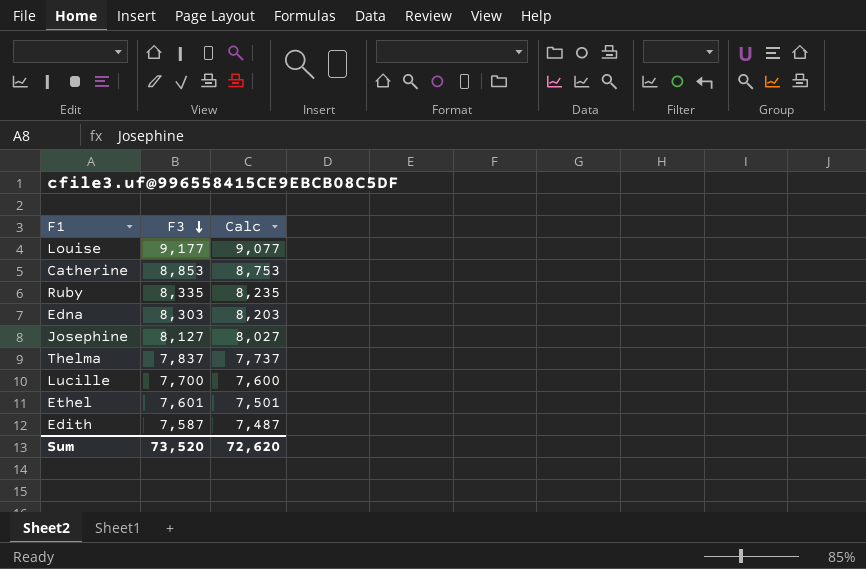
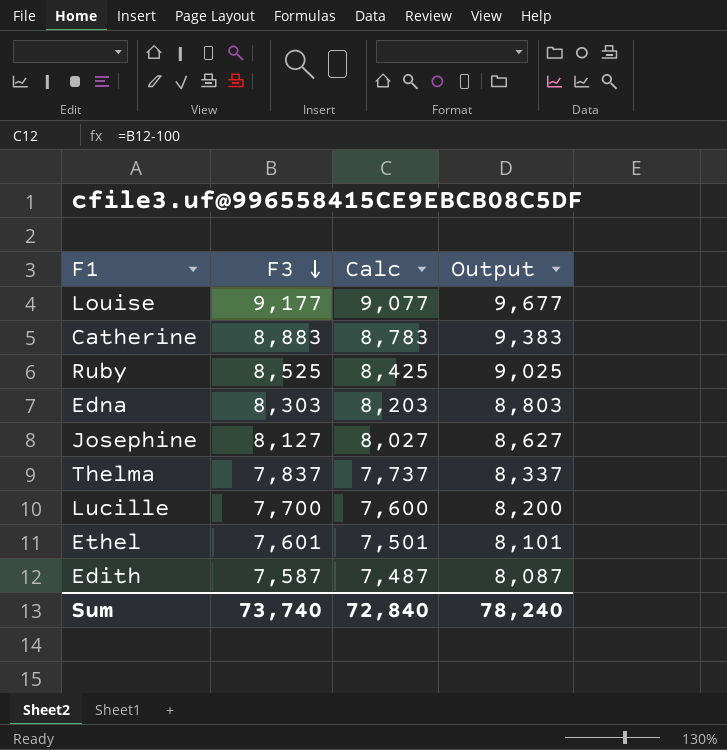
column Output | formula: none -> [F3] + 500
Catherine | F3: 8,853 -> 8,883
Catherine | Calc: 8,753 -> 8,783
Ruby | F3: 8,335 -> 8,525
Ruby | Calc: 8,235 -> 8,425
Sum | F3: 73,520 -> 73,740
Sum | Calc: 72,620 -> 72,840

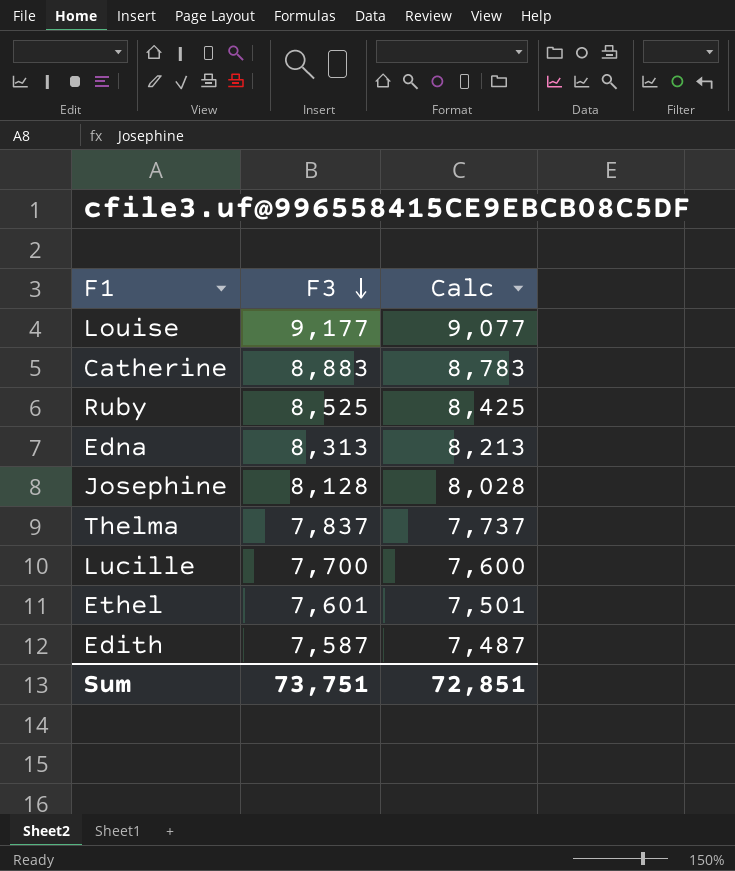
column Output | formula: [F3] + 500 -> none
Edna | F3: 8,303 -> 8,313
Edna | Calc: 8,203 -> 8,213
Josephine | F3: 8,127 -> 8,128
Josephine | Calc: 8,027 -> 8,028
Sum | F3: 73,740 -> 73,751
Sum | Calc: 72,840 -> 72,851

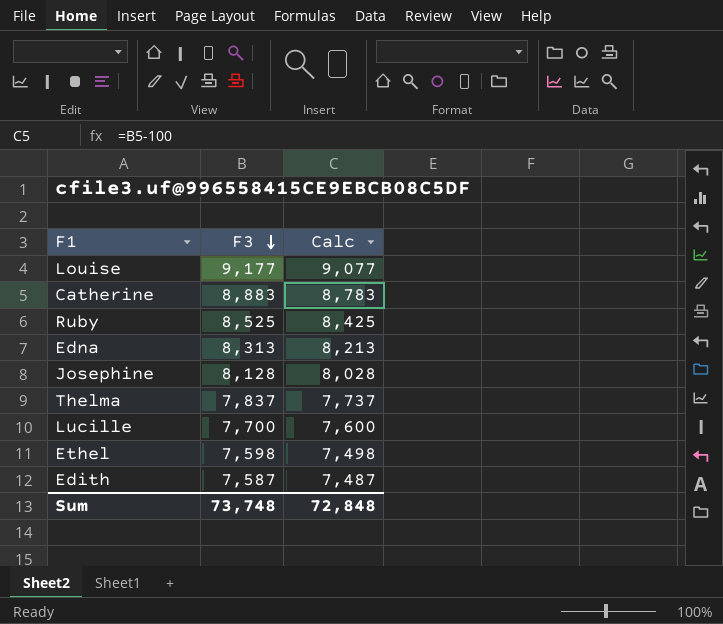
Ethel | F3: 7,601 -> 7,598
Ethel | Calc: 7,501 -> 7,498
Sum | F3: 73,751 -> 73,748
Sum | Calc: 72,851 -> 72,848

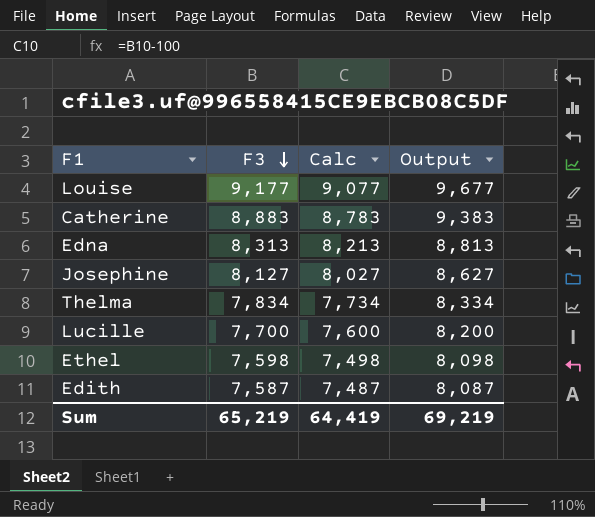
column Output | formula: none -> [F3] + 500
row Ruby: 8,525 | 8,425 -> none
Josephine | F3: 8,128 -> 8,127
Josephine | Calc: 8,028 -> 8,027
Thelma | F3: 7,837 -> 7,834
Thelma | Calc: 7,737 -> 7,734
Sum | F3: 73,748 -> 65,219
Sum | Calc: 72,848 -> 64,419

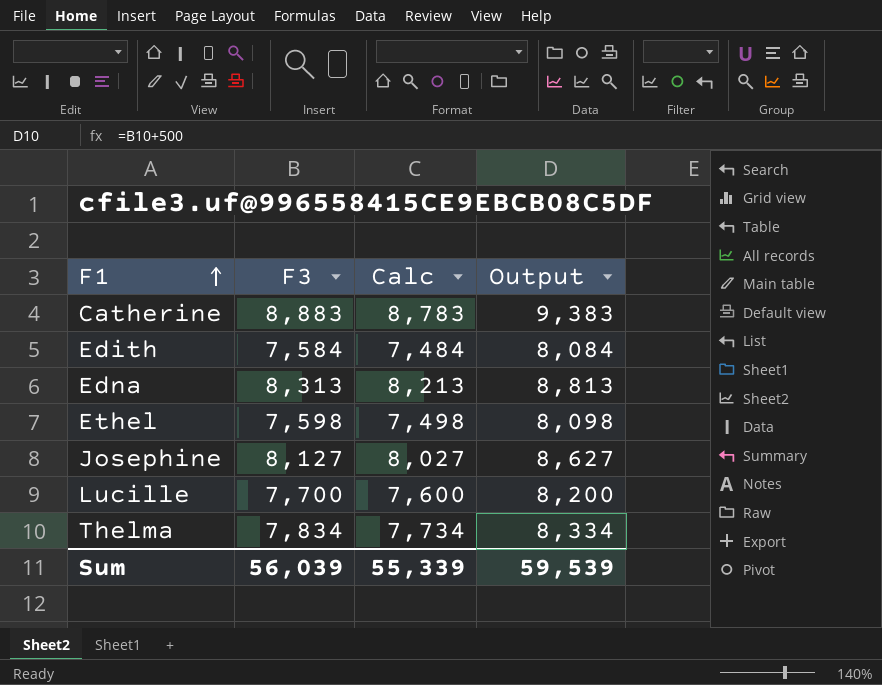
row order: F3 descending -> F1 ascending
row Louise: 9,177 | 9,077 | 9,677 -> none
Edith | F3: 7,587 -> 7,584
Edith | Calc: 7,487 -> 7,484
Edith | Output: 8,087 -> 8,084
Sum | F3: 65,219 -> 56,039
Sum | Calc: 64,419 -> 55,339
Sum | Output: 69,219 -> 59,539

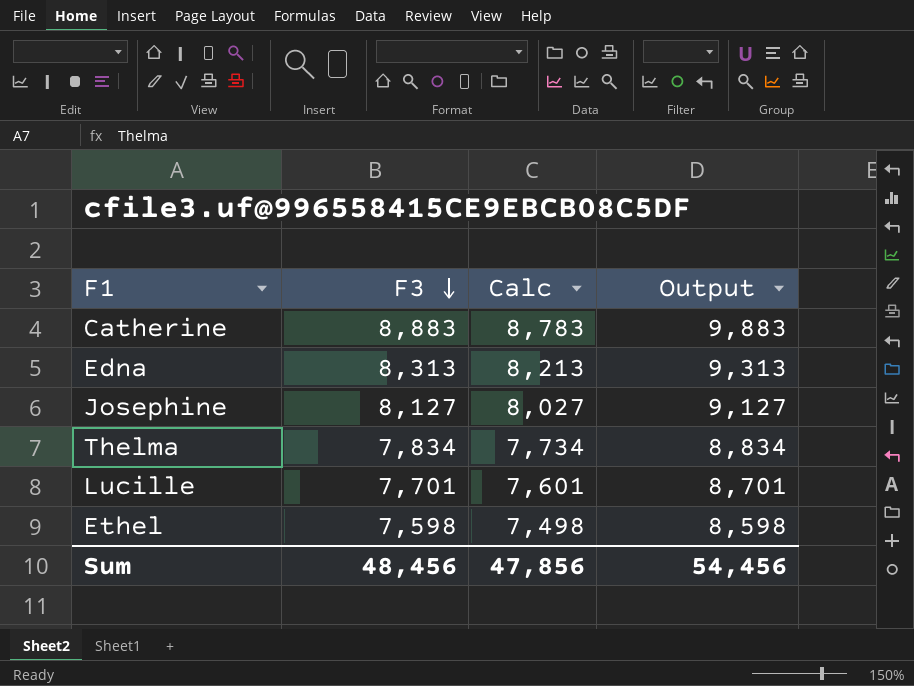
row order: F1 ascending -> F3 descending
column Output | formula: [F3] + 500 -> [F3] + 1000
row Edith: 7,584 | 7,484 | 8,084 -> none
Lucille | F3: 7,700 -> 7,701
Lucille | Calc: 7,600 -> 7,601
Sum | F3: 56,039 -> 48,456
Sum | Calc: 55,339 -> 47,856
Sum | Output: 59,539 -> 54,456

